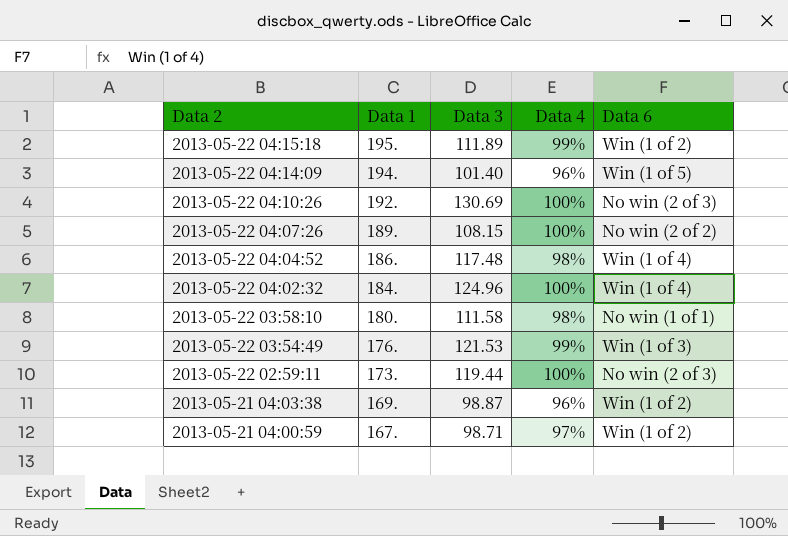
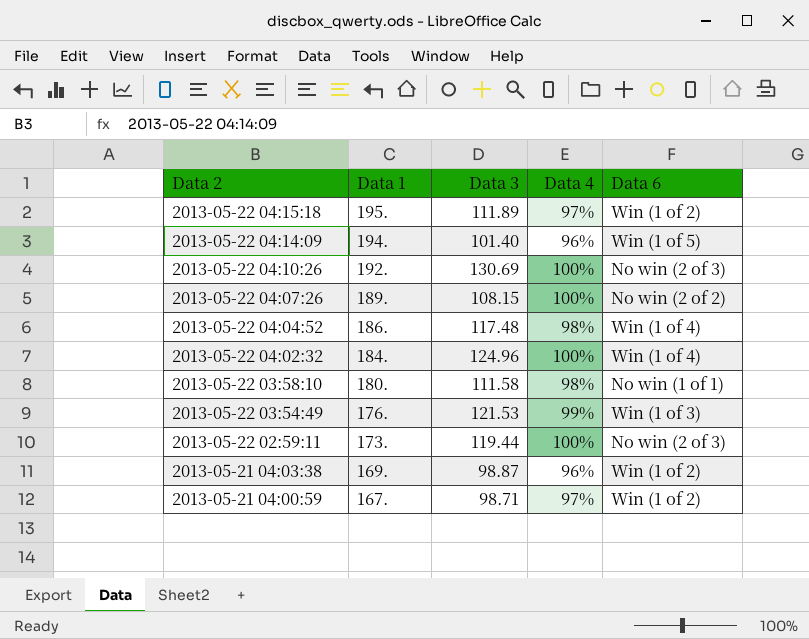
2013-05-22 04:15:18 | Data 4: 99% -> 97%

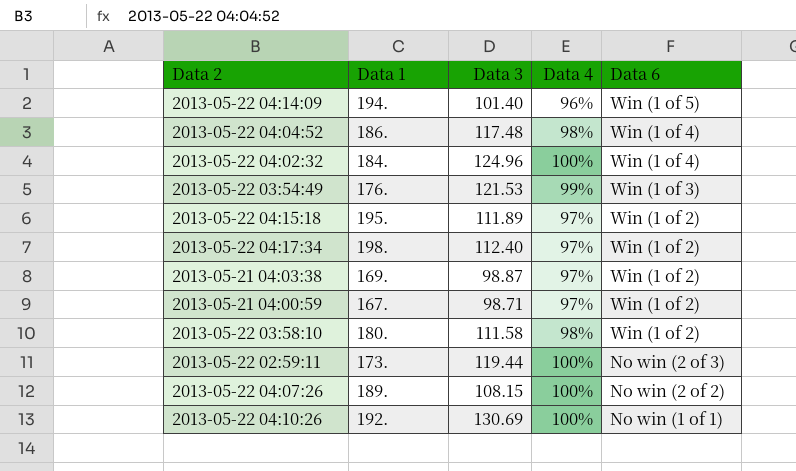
row order: Data 2 descending -> Data 6 descending
row 2013-05-22 04:17:34: none -> 198. | 112.40 | 97% | Win (1 of 2)
2013-05-21 04:03:38 | Data 4: 96% -> 97%
2013-05-22 03:58:10 | Data 6: No win (1 of 1) -> Win (1 of 2)
2013-05-22 04:10:26 | Data 6: No win (2 of 3) -> No win (1 of 1)

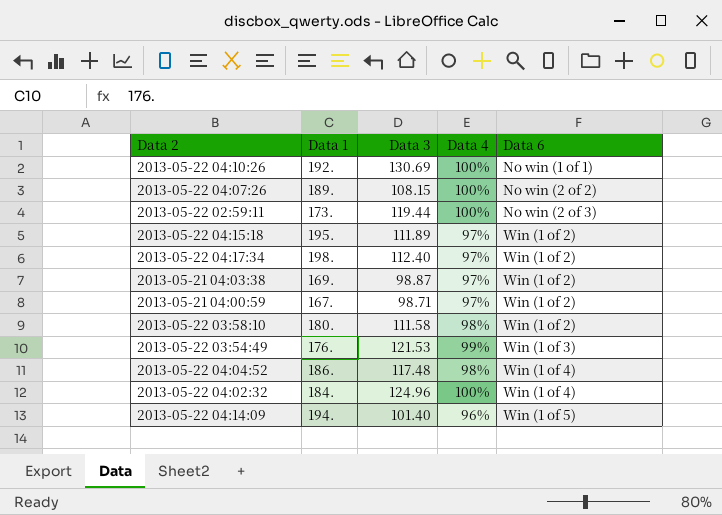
row order: Data 6 descending -> Data 6 ascending

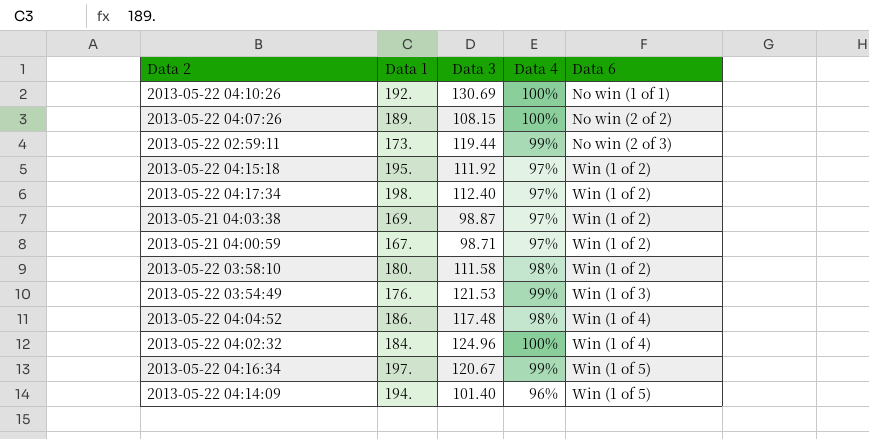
2013-05-22 02:59:11 | Data 4: 100% -> 99%
2013-05-22 04:15:18 | Data 3: 111.89 -> 111.92
row 2013-05-22 04:16:34: none -> 197. | 120.67 | 99% | Win (1 of 5)

